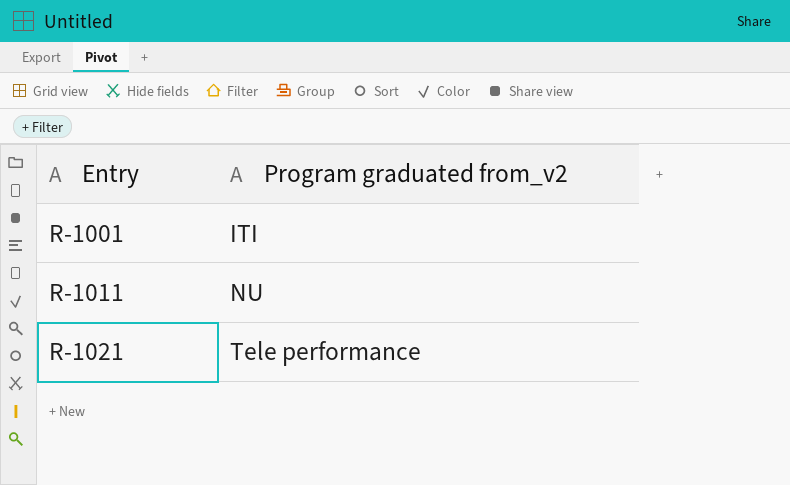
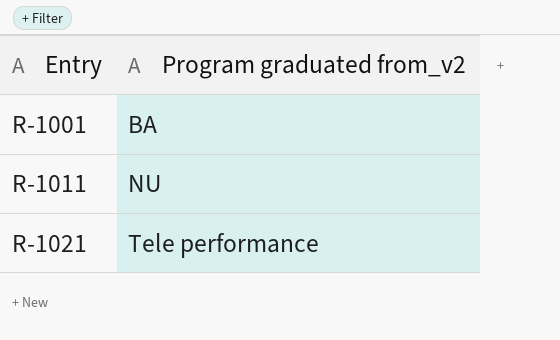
R-1001 | Program graduated from_v2: ITI -> BA

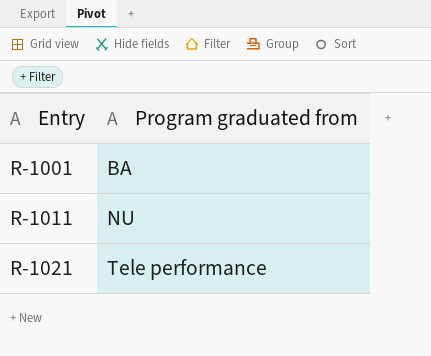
column name: Program graduated from_v2 -> Program graduated from

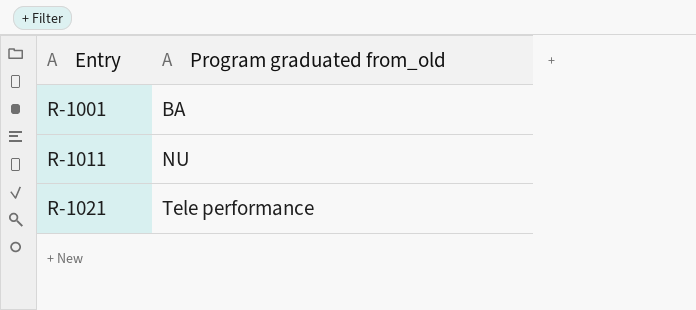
column name: Program graduated from -> Program graduated from_old

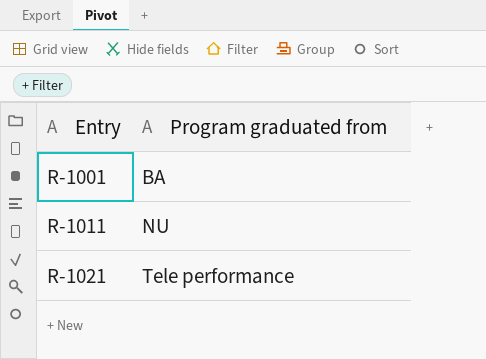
column name: Program graduated from_old -> Program graduated from

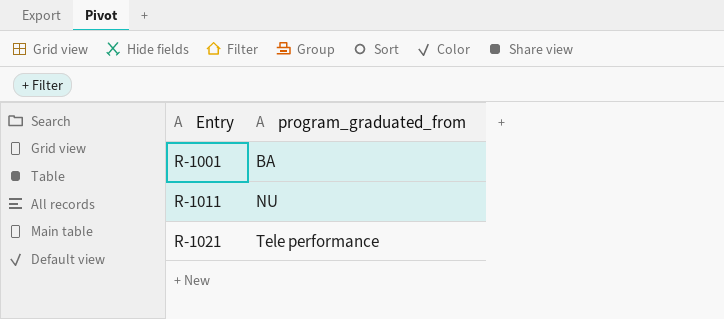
column name: Program graduated from -> program_graduated_from

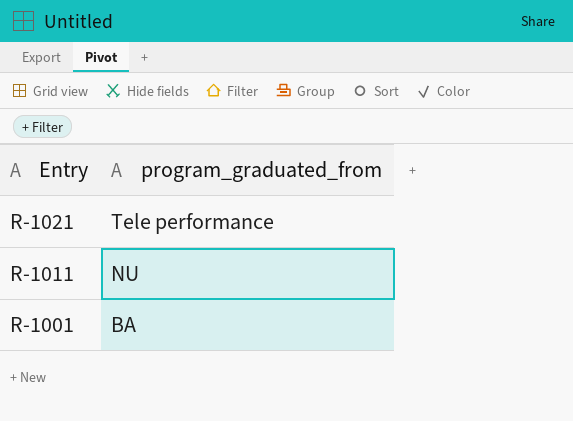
row order: Entry ascending -> Entry descending

